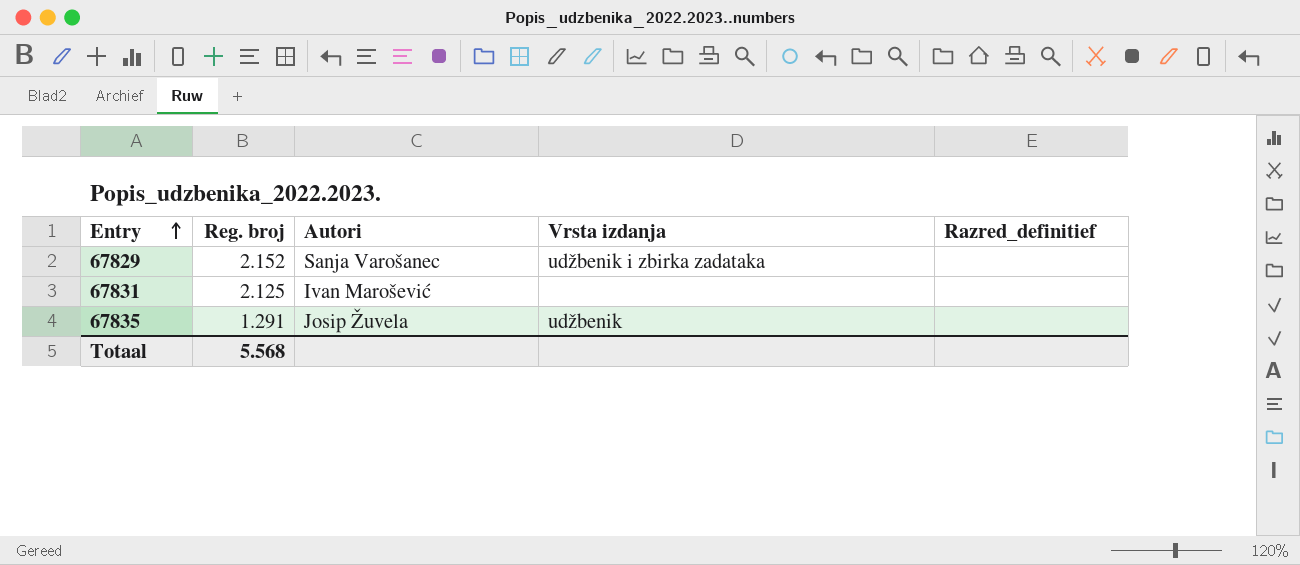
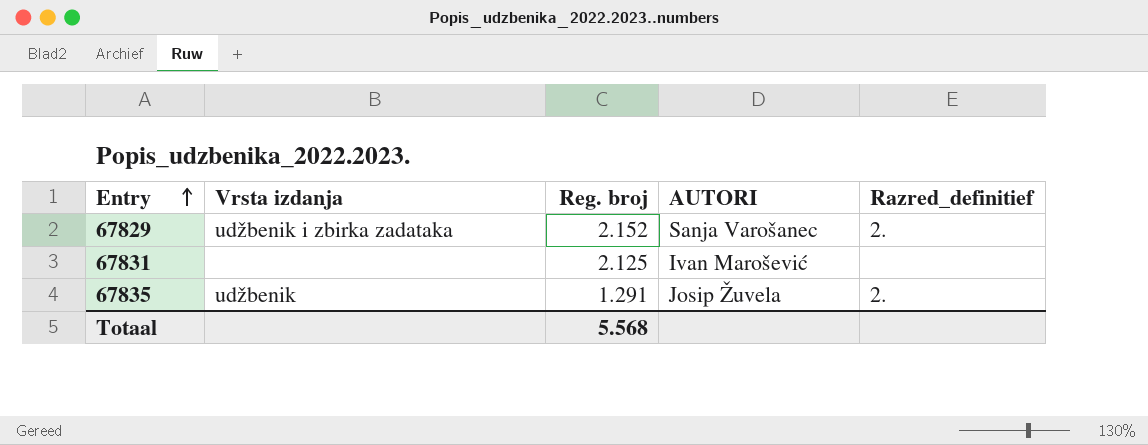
column Vrsta izdanja | position: 4 -> 2
column name: Autori -> AUTORI
67829 | Razred_definitief: none -> 2.
67835 | Razred_definitief: none -> 2.

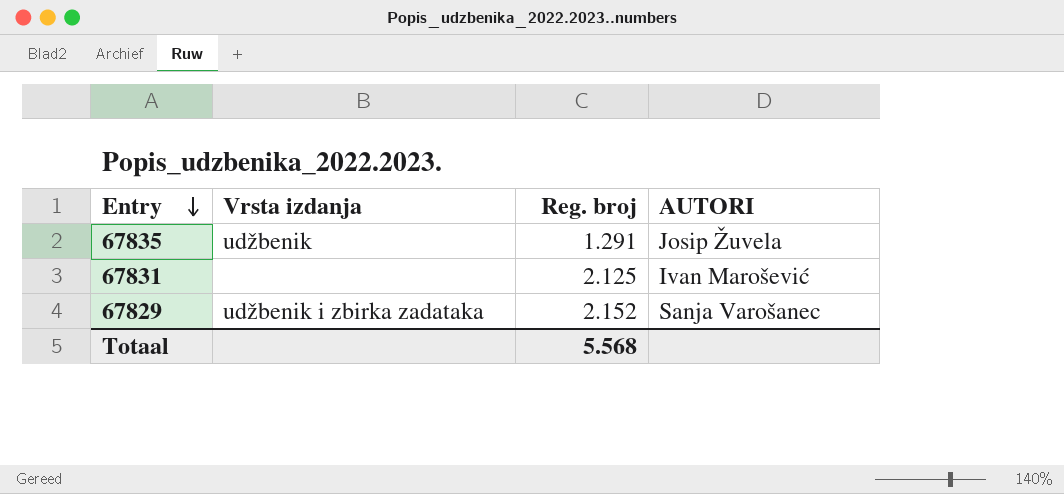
row order: Entry ascending -> Entry descending
column Razred_definitief | position: 5 -> none

